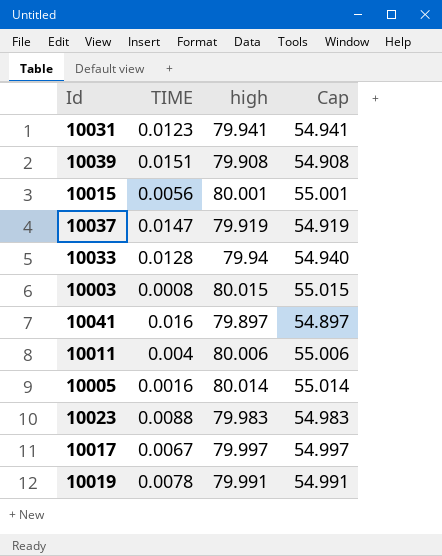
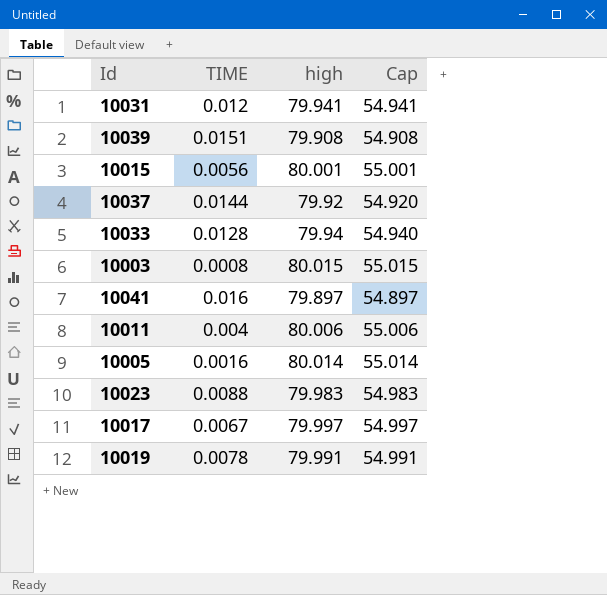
10031 | TIME: 0.0123 -> 0.012
10037 | TIME: 0.0147 -> 0.0144
10037 | high: 79.919 -> 79.92
10037 | Cap: 54.919 -> 54.920

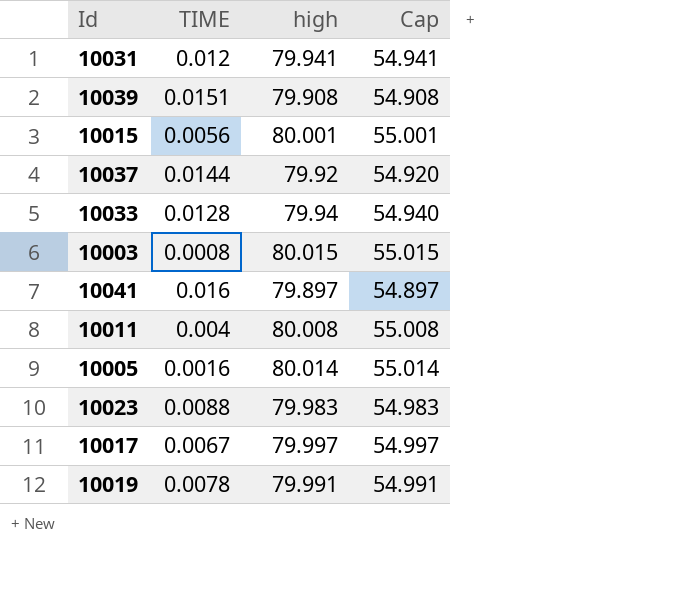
10011 | high: 80.006 -> 80.008
10011 | Cap: 55.006 -> 55.008

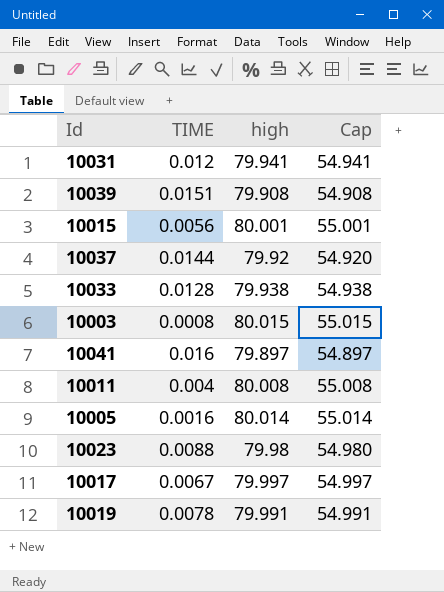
10033 | high: 79.94 -> 79.938
10033 | Cap: 54.940 -> 54.938
10023 | high: 79.983 -> 79.98
10023 | Cap: 54.983 -> 54.980

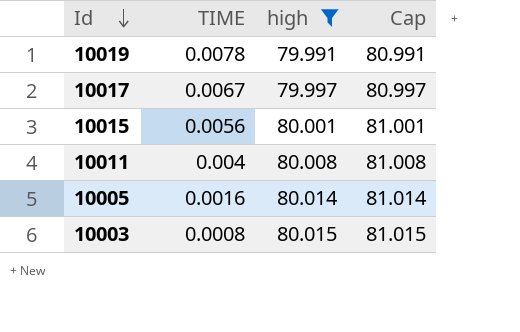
filter: none -> high >= 79.991
row order: none -> Id descending
column Cap | formula: [high] - 25 -> [high] + 1

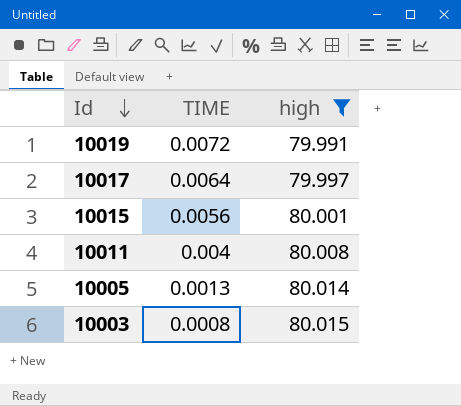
column Cap | formula: [high] + 1 -> none
10019 | TIME: 0.0078 -> 0.0072
10017 | TIME: 0.0067 -> 0.0064
10005 | TIME: 0.0016 -> 0.0013

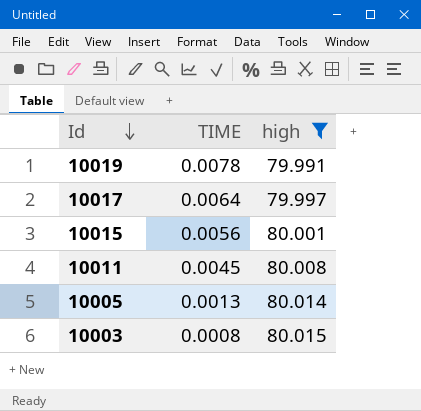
10019 | TIME: 0.0072 -> 0.0078
10011 | TIME: 0.004 -> 0.0045

